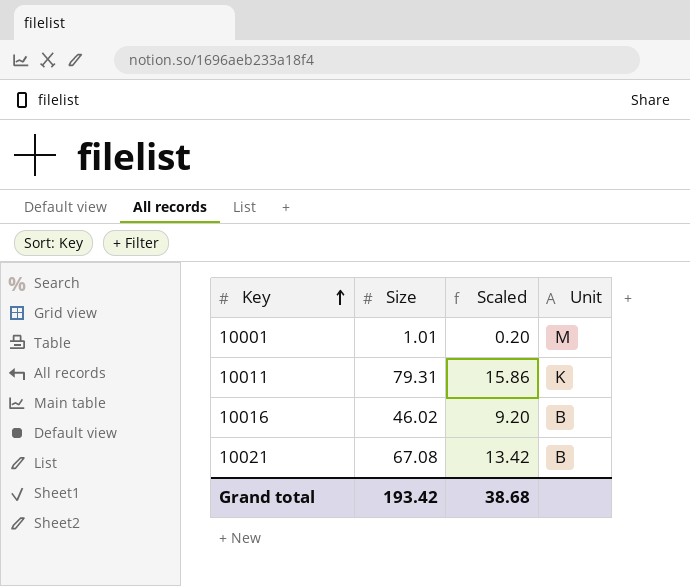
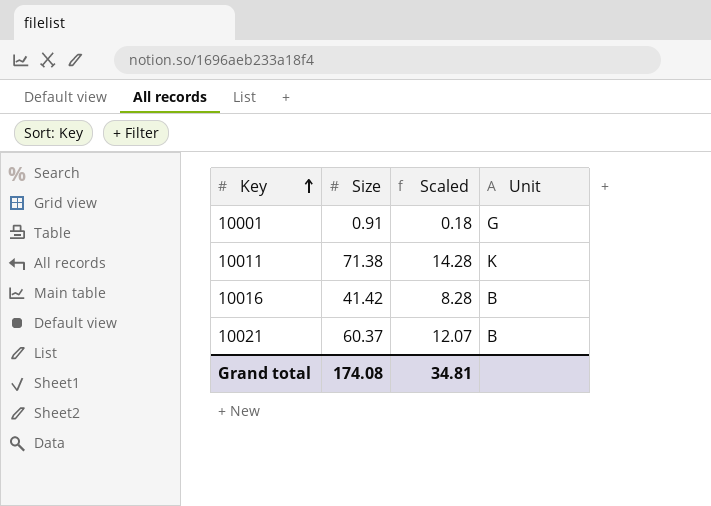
10001 | Size: 1.01 -> 0.91
10001 | Scaled: 0.20 -> 0.18
10001 | Unit: M -> G
10011 | Size: 79.31 -> 71.38
10011 | Scaled: 15.86 -> 14.28
10016 | Size: 46.02 -> 41.42
10016 | Scaled: 9.20 -> 8.28
10021 | Size: 67.08 -> 60.37
10021 | Scaled: 13.42 -> 12.07
Grand total | Size: 193.42 -> 174.08
Grand total | Scaled: 38.68 -> 34.81

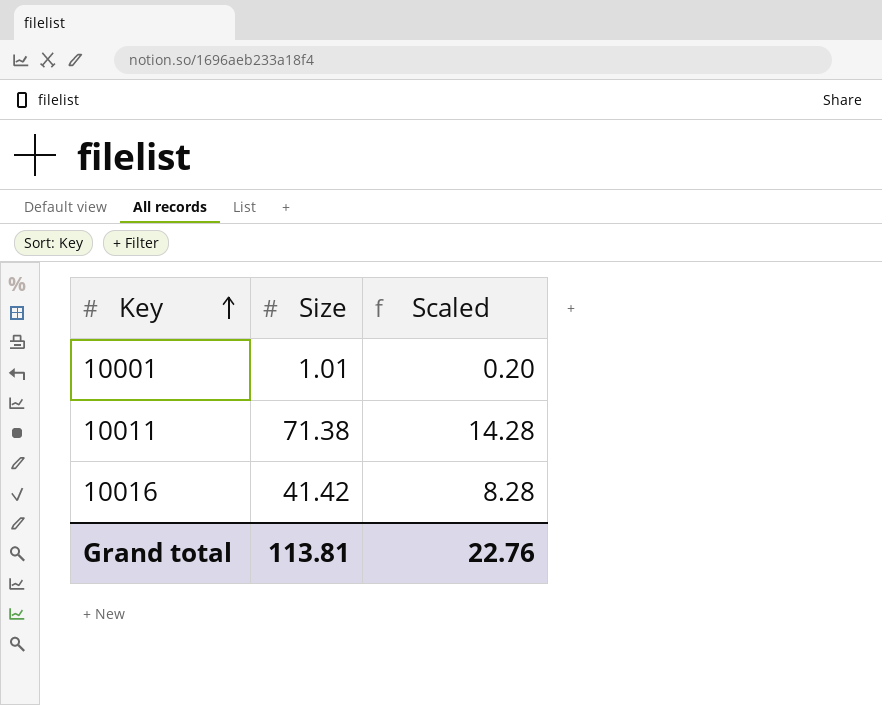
column Unit | position: 4 -> none
row 10021: 60.37 | 12.07 | B -> none
10001 | Size: 0.91 -> 1.01
10001 | Scaled: 0.18 -> 0.20
Grand total | Size: 174.08 -> 113.81
Grand total | Scaled: 34.81 -> 22.76

